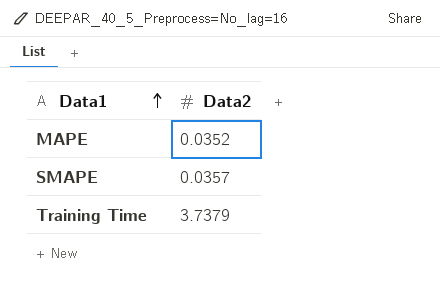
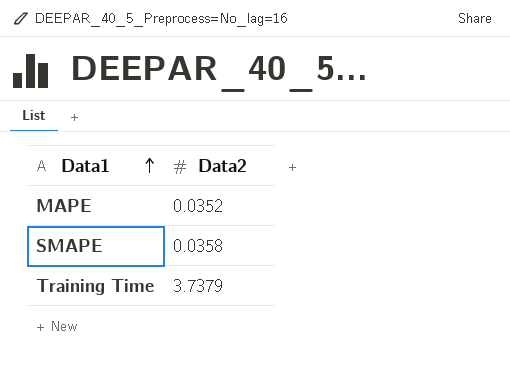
SMAPE | Data2: 0.0357 -> 0.0358

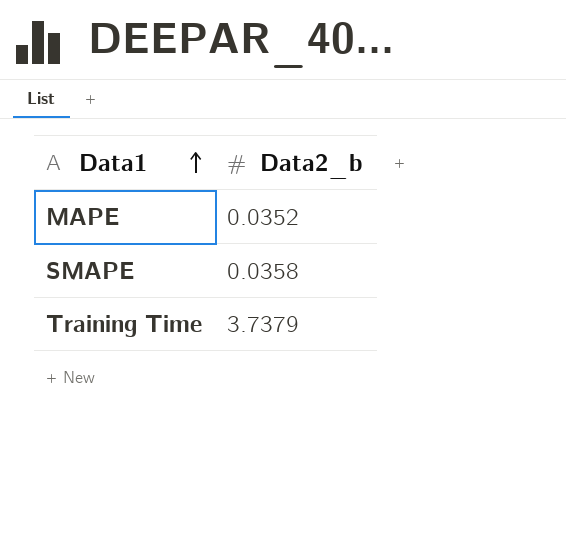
column name: Data2 -> Data2_b

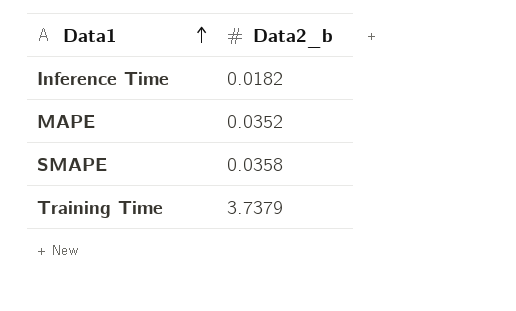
row Inference Time: none -> 0.0182

